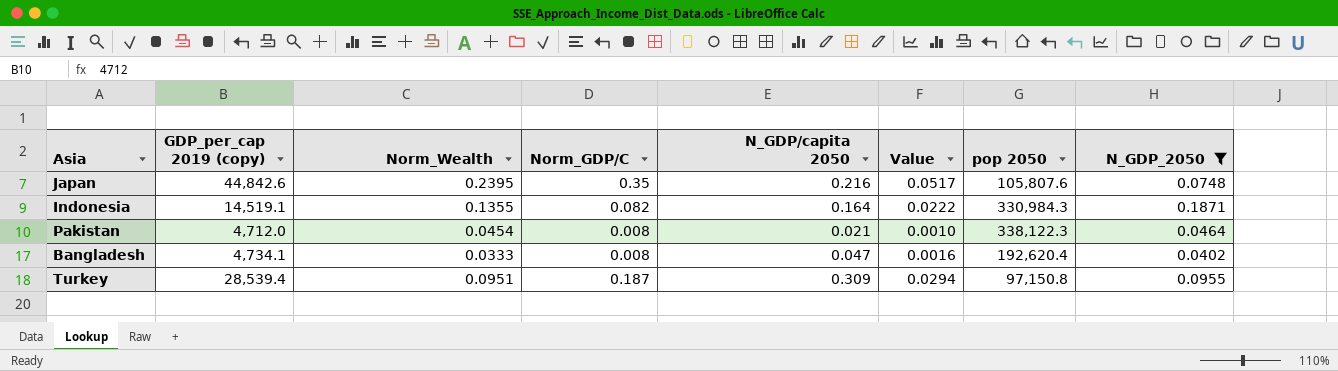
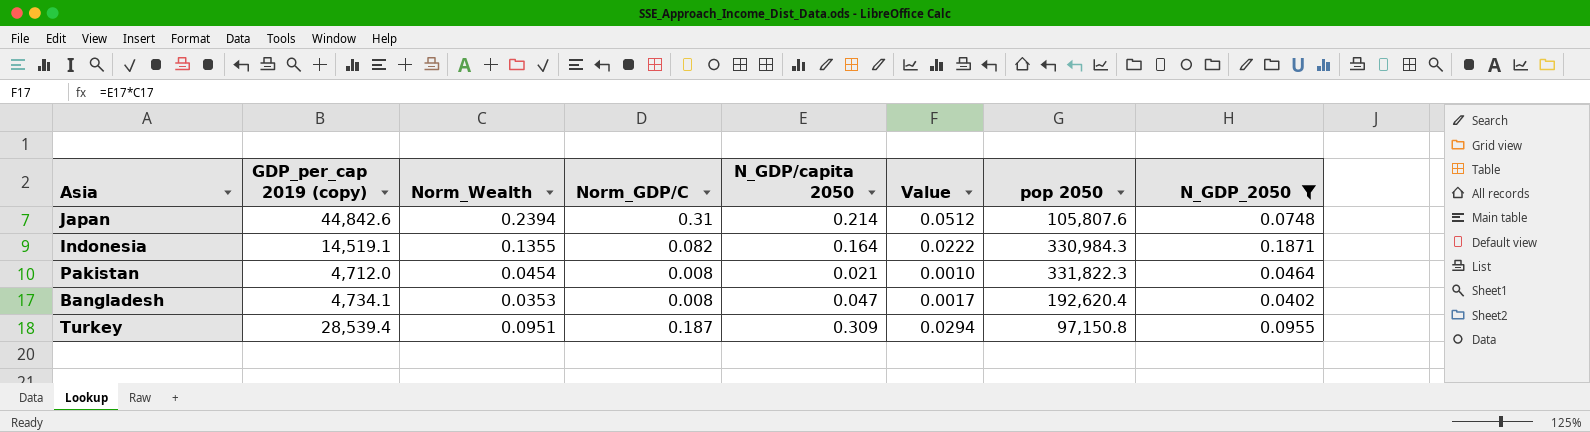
Japan | Norm_Wealth: 0.2395 -> 0.2394
Japan | Norm_GDP/C: 0.35 -> 0.31
Japan | N_GDP/capita 2050: 0.216 -> 0.214
Japan | Value: 0.0517 -> 0.0512
Pakistan | pop 2050: 338,122.3 -> 331,822.3
Bangladesh | Norm_Wealth: 0.0333 -> 0.0353
Bangladesh | Value: 0.0016 -> 0.0017

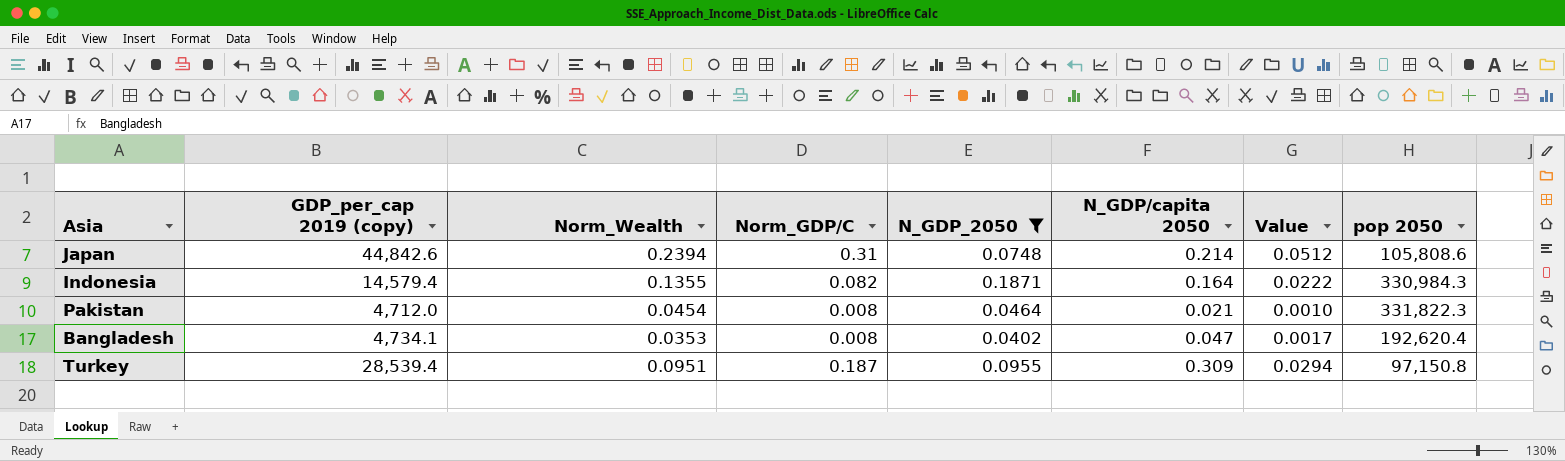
column N_GDP_2050 | position: 8 -> 5
Japan | pop 2050: 105,807.6 -> 105,808.6
Indonesia | GDP_per_cap 2019 (copy): 14,519.1 -> 14,579.4

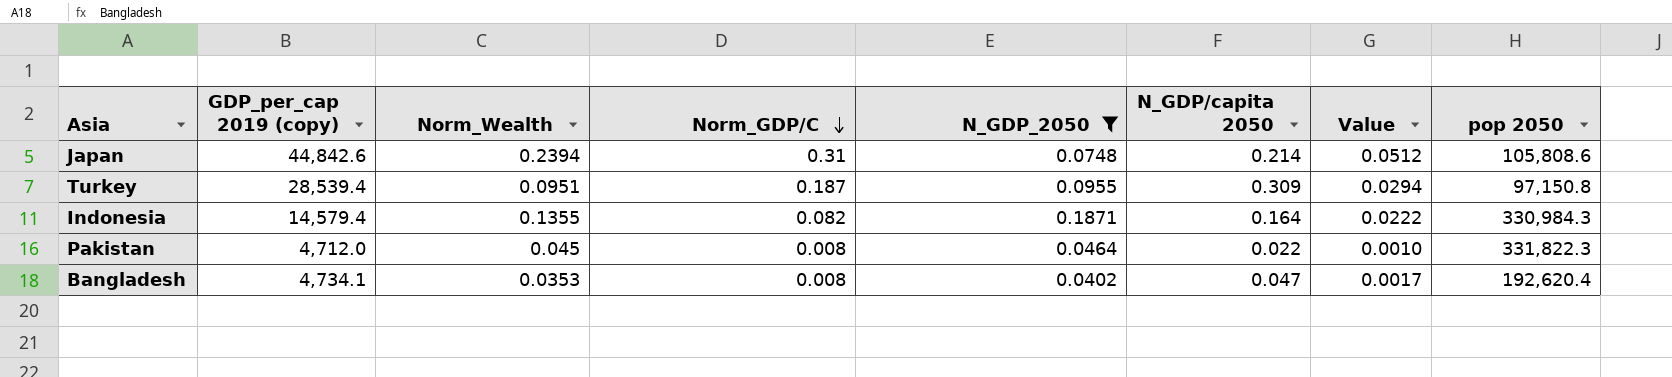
row order: none -> Norm_GDP/C descending
Pakistan | Norm_Wealth: 0.0454 -> 0.045
Pakistan | N_GDP/capita 2050: 0.021 -> 0.022

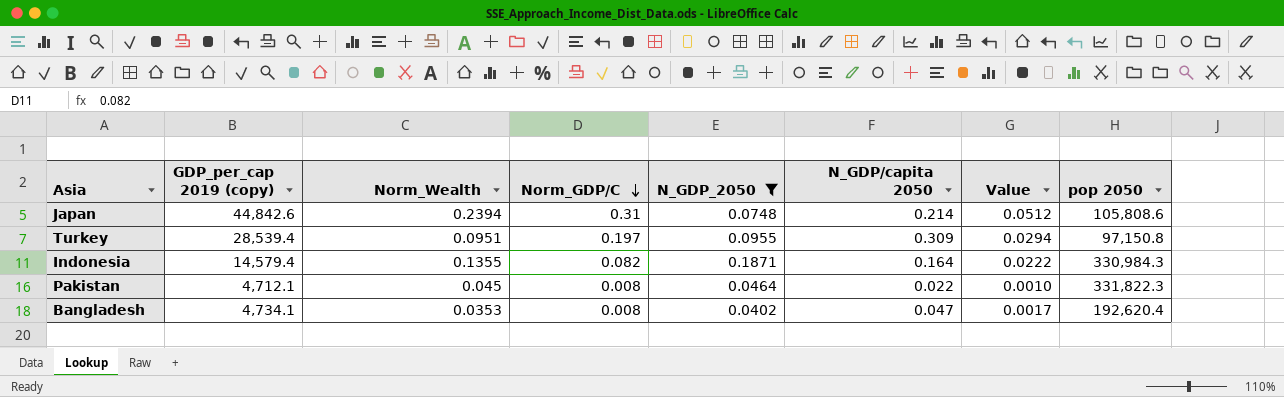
Turkey | Norm_GDP/C: 0.187 -> 0.197
Pakistan | GDP_per_cap 2019 (copy): 4,712.0 -> 4,712.1

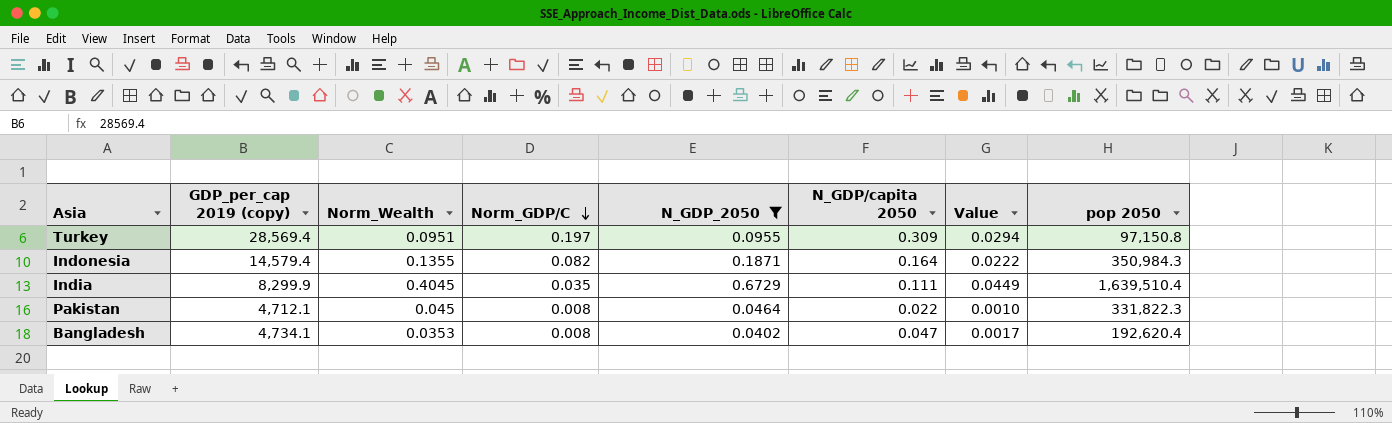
row Japan: 44,842.6 | 0.2394 | 0.31 | 0.0748 | 0.214 | 0.0512 | 105,808.6 -> none
Turkey | GDP_per_cap 2019 (copy): 28,539.4 -> 28,569.4
Indonesia | pop 2050: 330,984.3 -> 350,984.3
row India: none -> 8,299.9 | 0.4045 | 0.035 | 0.6729 | 0.111 | 0.0449 | 1,639,510.4

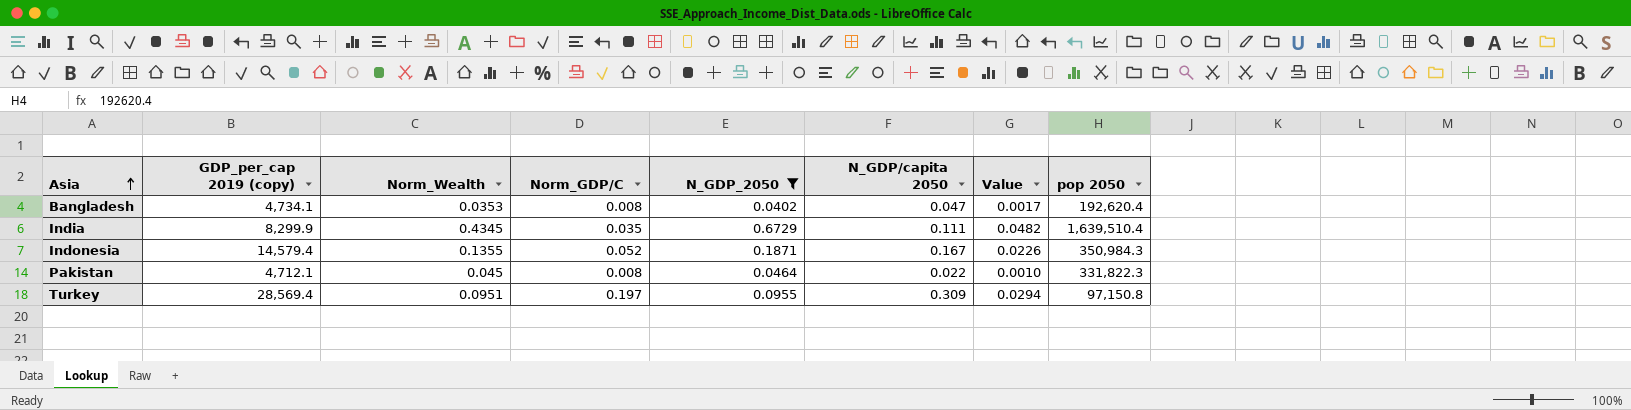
row order: Norm_GDP/C descending -> Asia ascending
India | Norm_Wealth: 0.4045 -> 0.4345
India | Value: 0.0449 -> 0.0482
Indonesia | Norm_GDP/C: 0.082 -> 0.052
Indonesia | N_GDP/capita 2050: 0.164 -> 0.167
Indonesia | Value: 0.0222 -> 0.0226

